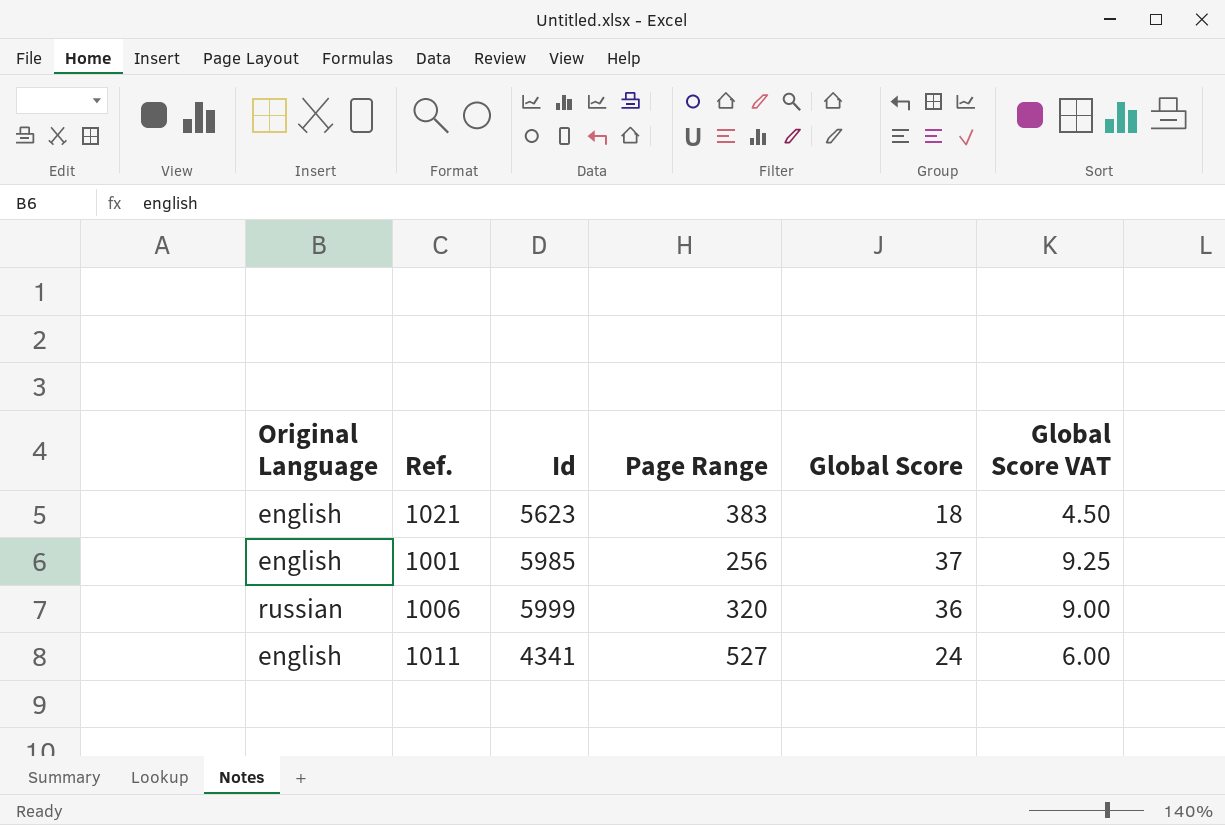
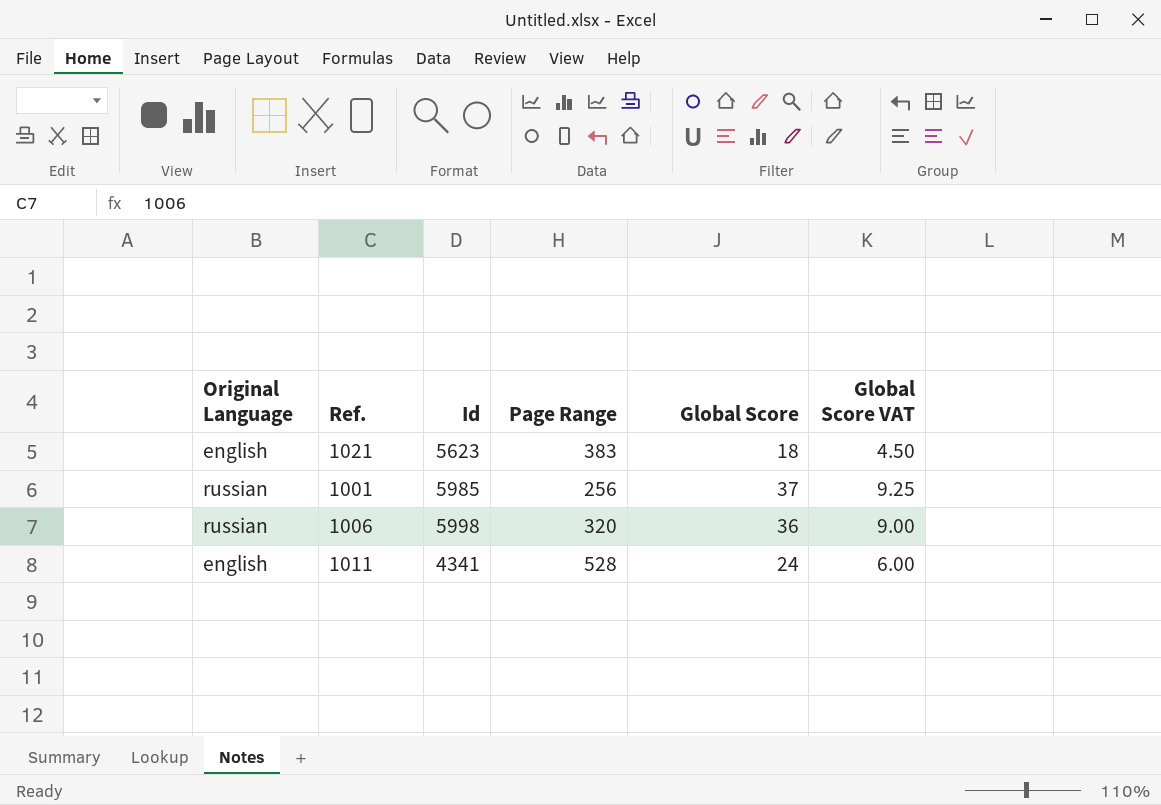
1001 | Original Language: english -> russian
1006 | Id: 5999 -> 5998
1011 | Page Range: 527 -> 528

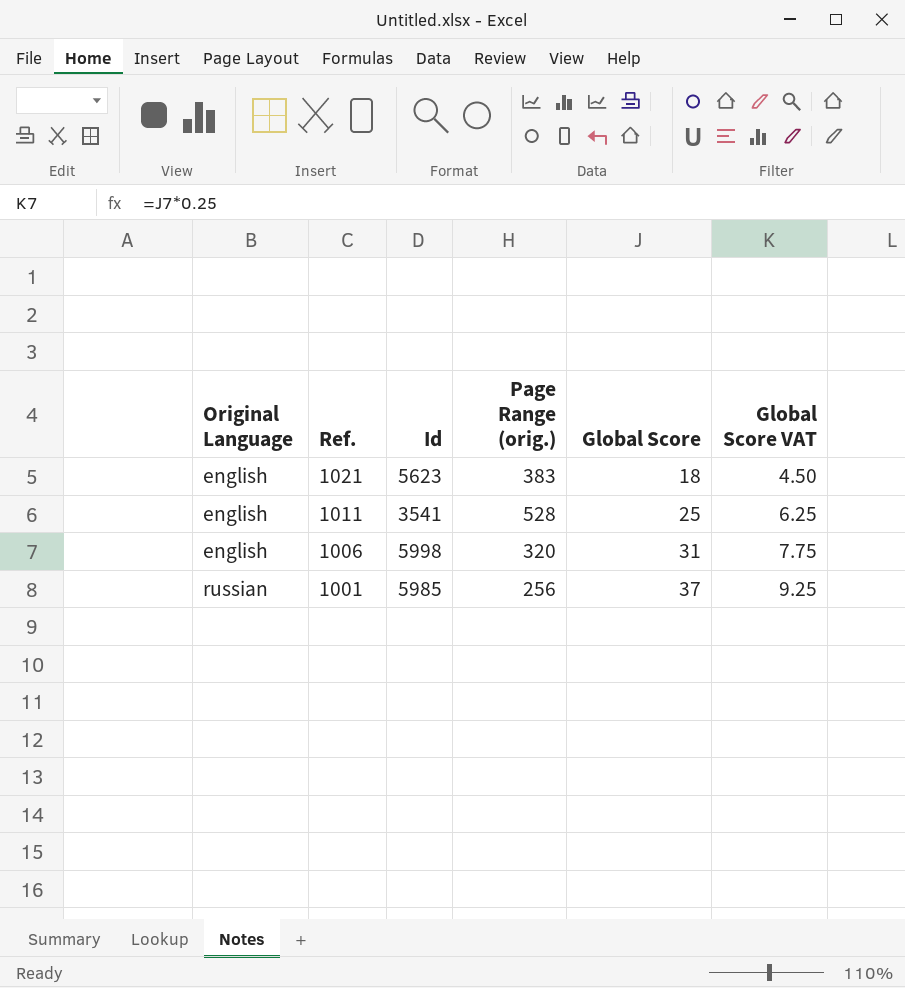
row order: none -> Original Language ascending
column name: Page Range -> Page Range (orig.)
1011 | Id: 4341 -> 3541
1011 | Global Score: 24 -> 25
1011 | Global Score VAT: 6.00 -> 6.25
1006 | Original Language: russian -> english
1006 | Global Score: 36 -> 31
1006 | Global Score VAT: 9.00 -> 7.75

